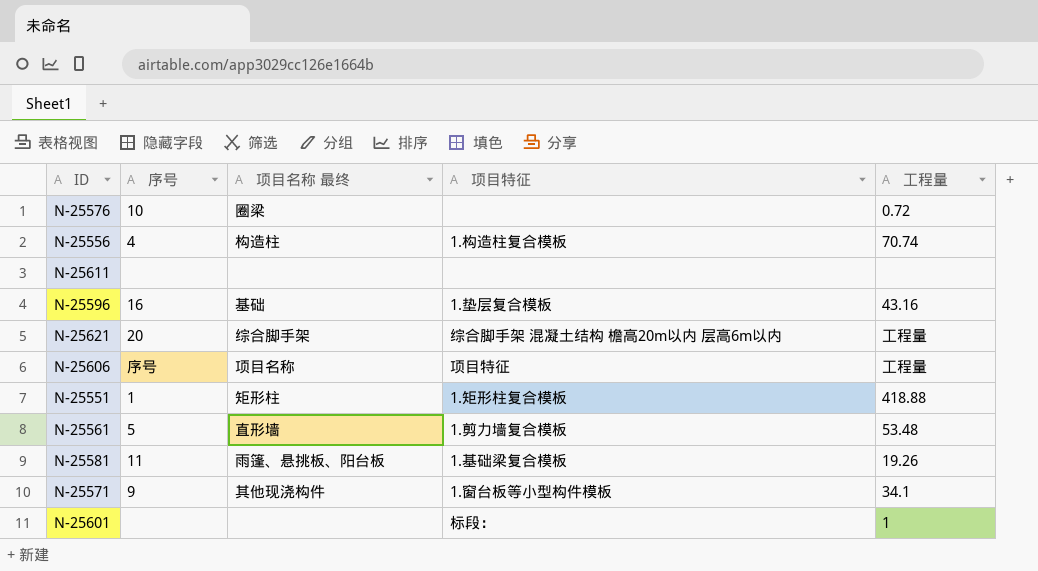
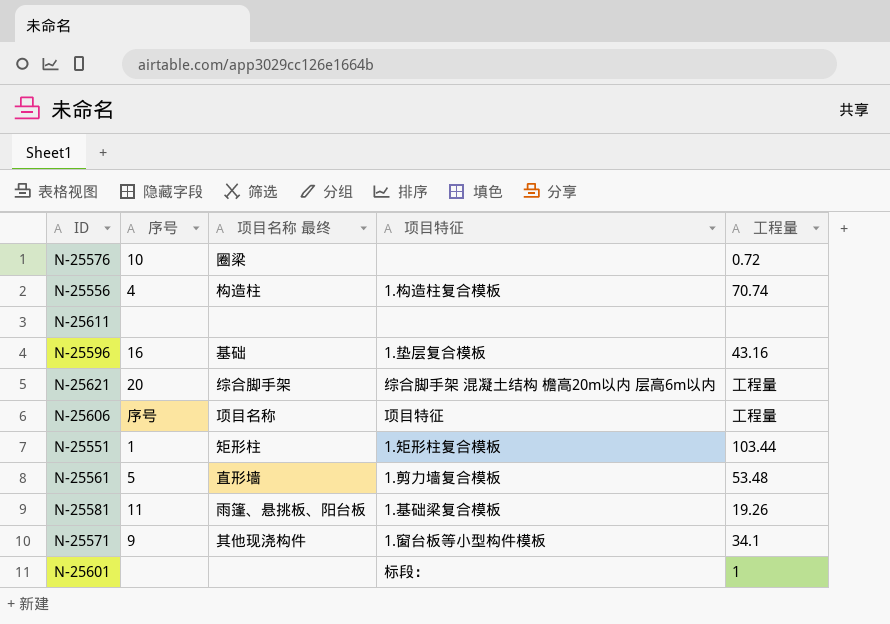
N-25551 | 工程量: 418.88 -> 103.44

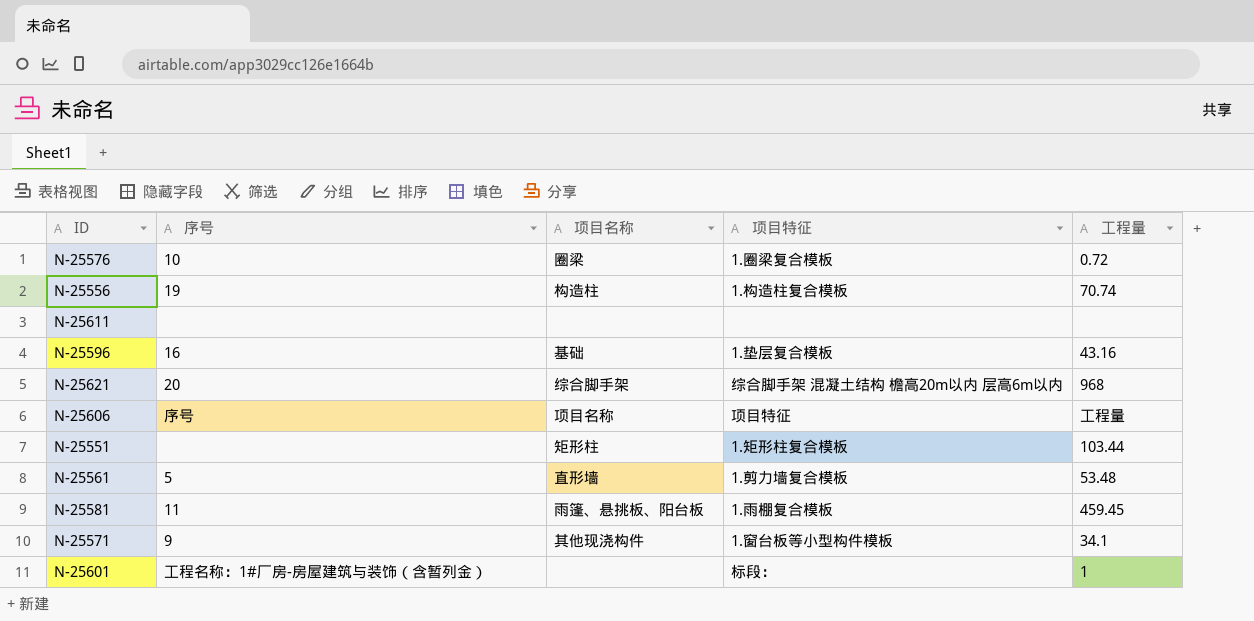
column name: 项目名称 最终 -> 项目名称
N-25576 | 项目特征: none -> 1.圈梁复合模板
N-25556 | 序号: 4 -> 19
N-25621 | 工程量: 工程量 -> 968
N-25551 | 序号: 1 -> none
N-25581 | 项目特征: 1.基础梁复合模板 -> 1.雨棚复合模板
N-25581 | 工程量: 19.26 -> 459.45
N-25601 | 序号: none -> 工程名称：1#厂房-房屋建筑与装饰（含暂列金）

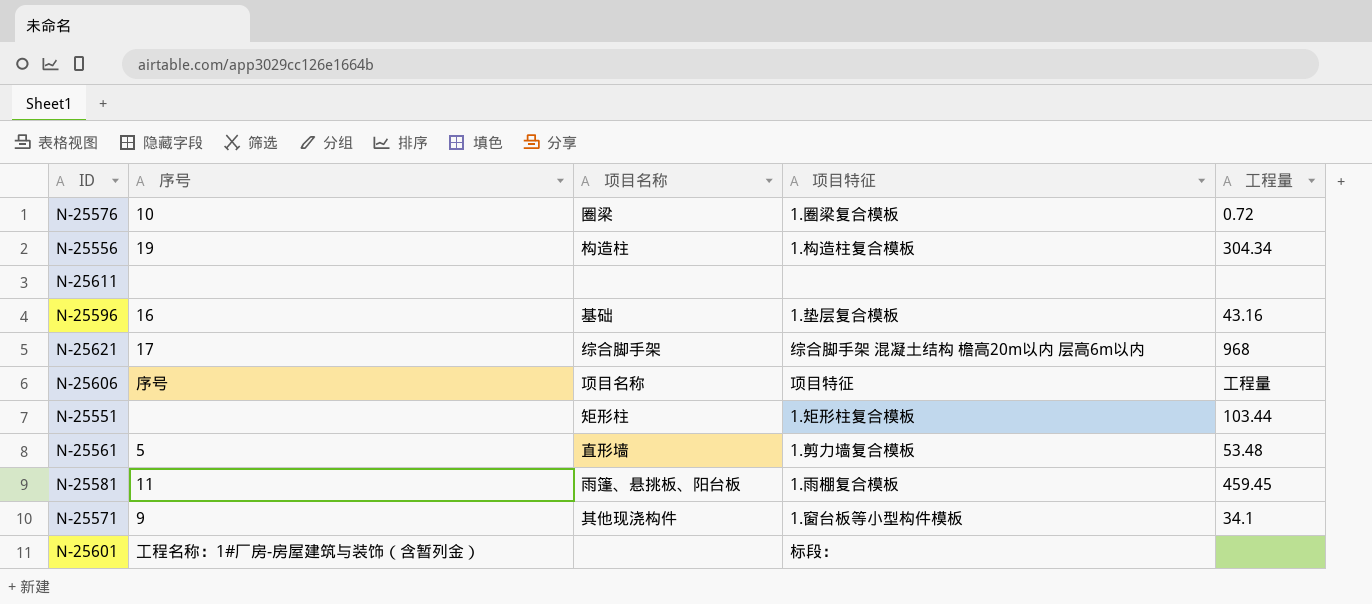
N-25556 | 工程量: 70.74 -> 304.34
N-25621 | 序号: 20 -> 17
N-25601 | 工程量: 1 -> none

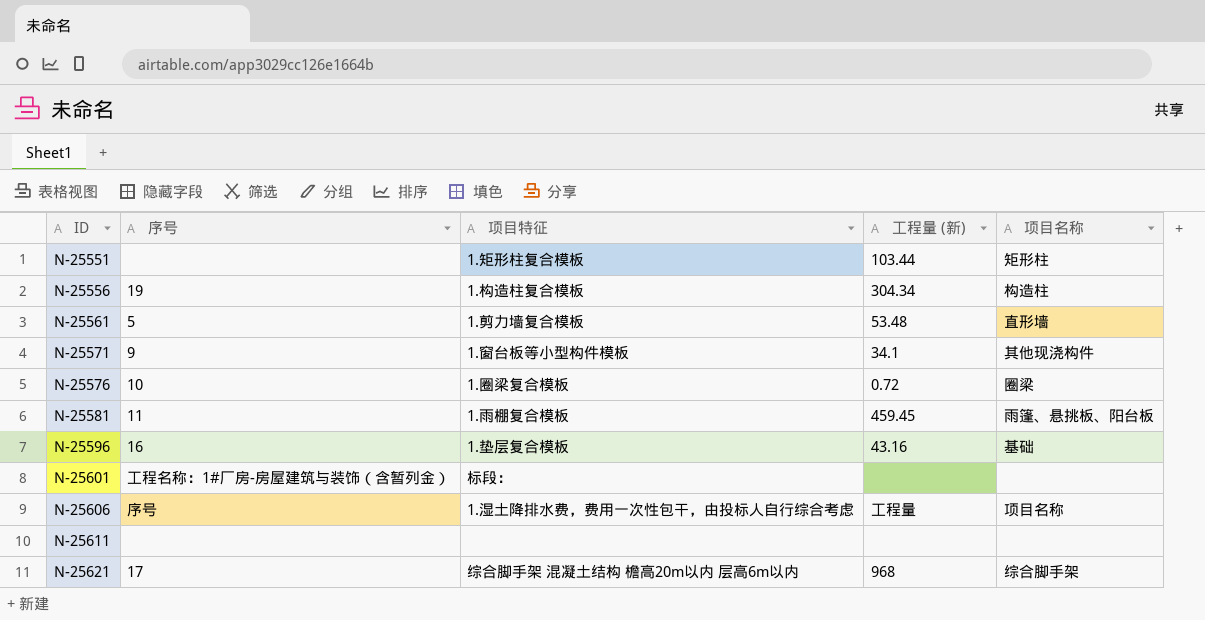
row order: none -> ID ascending
column name: 工程量 -> 工程量 (新)
column 项目名称 | position: 3 -> 5
N-25606 | 项目特征: 项目特征 -> 1.湿土降排水费，费用一次性包干，由投标人自行综合考虑

